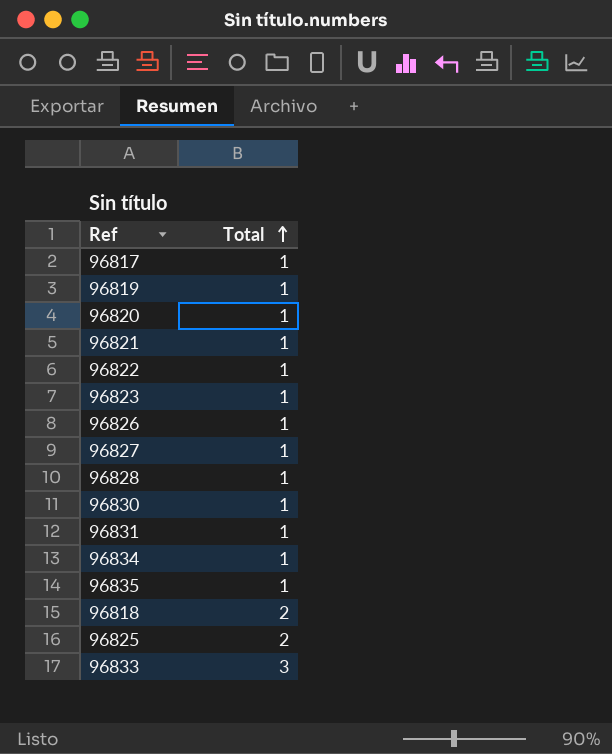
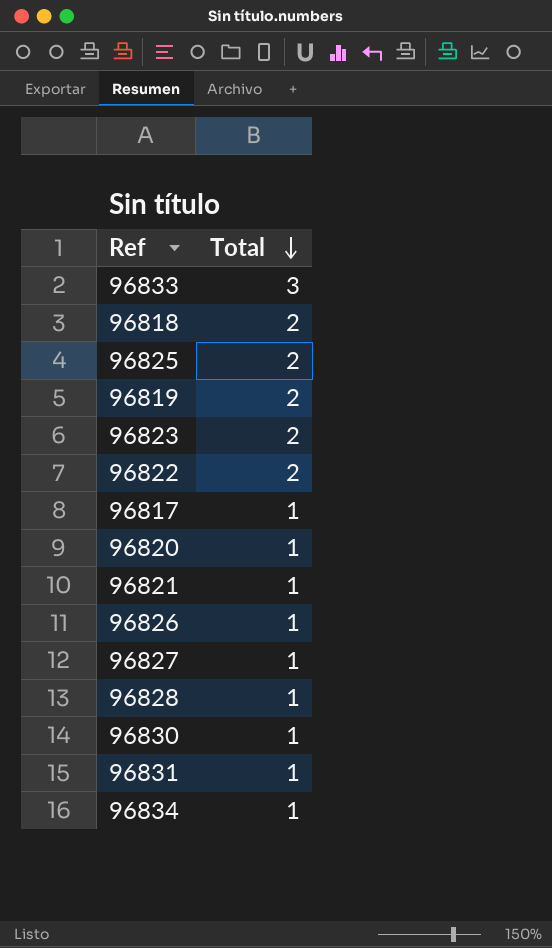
row order: Total ascending -> Total descending
row 96835: 1 -> none
96819 | Total: 1 -> 2
96823 | Total: 1 -> 2
96822 | Total: 1 -> 2

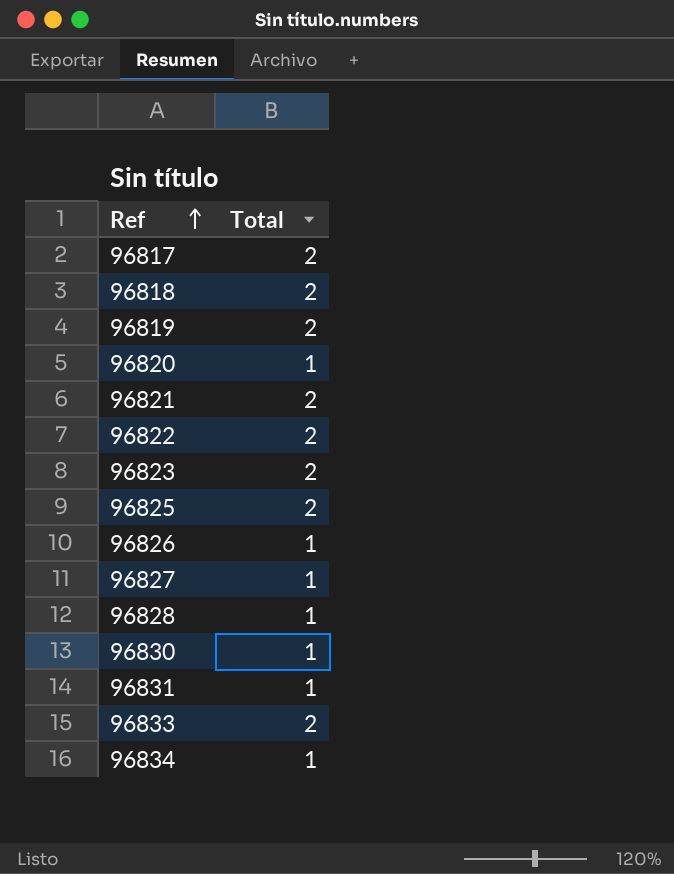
row order: Total descending -> Ref ascending
96817 | Total: 1 -> 2
96821 | Total: 1 -> 2
96833 | Total: 3 -> 2

